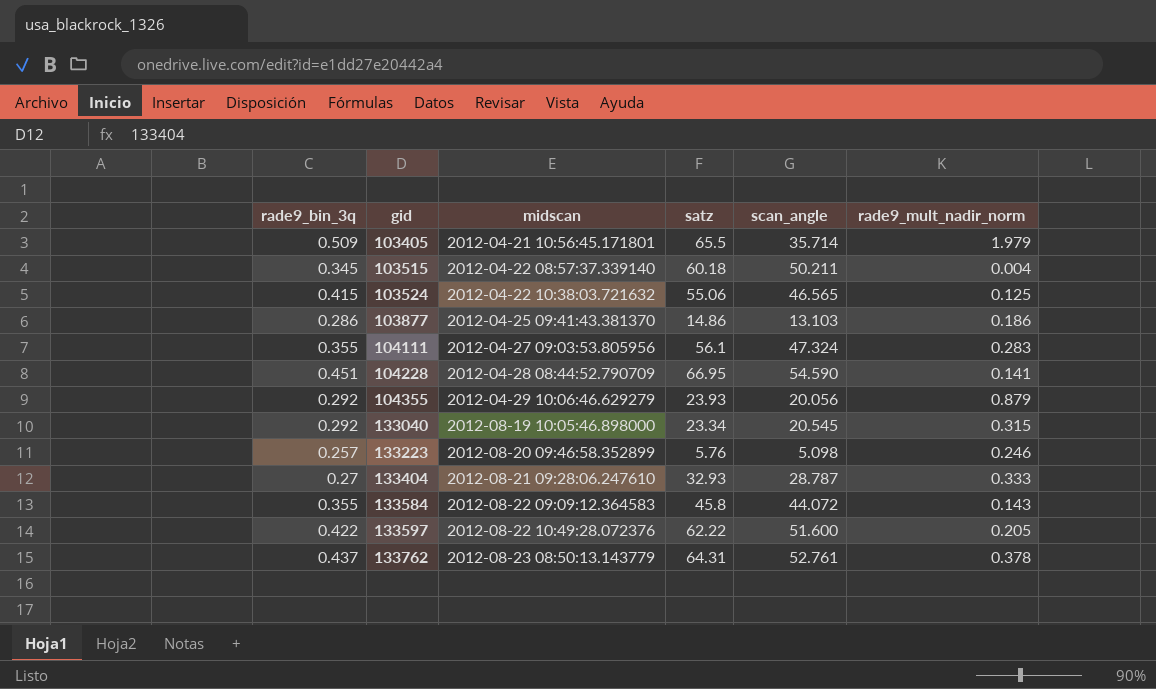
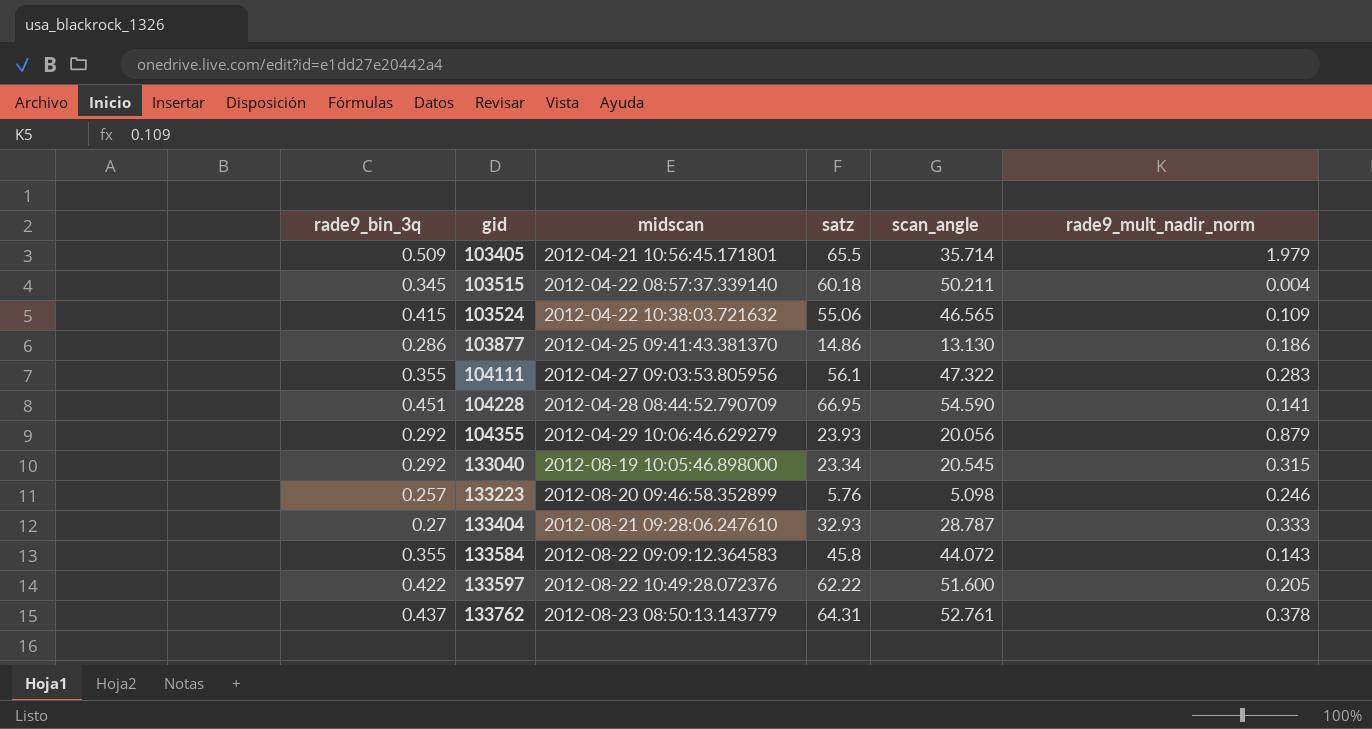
103524 | rade9_mult_nadir_norm: 0.125 -> 0.109
103877 | scan_angle: 13.103 -> 13.130
104111 | scan_angle: 47.324 -> 47.322

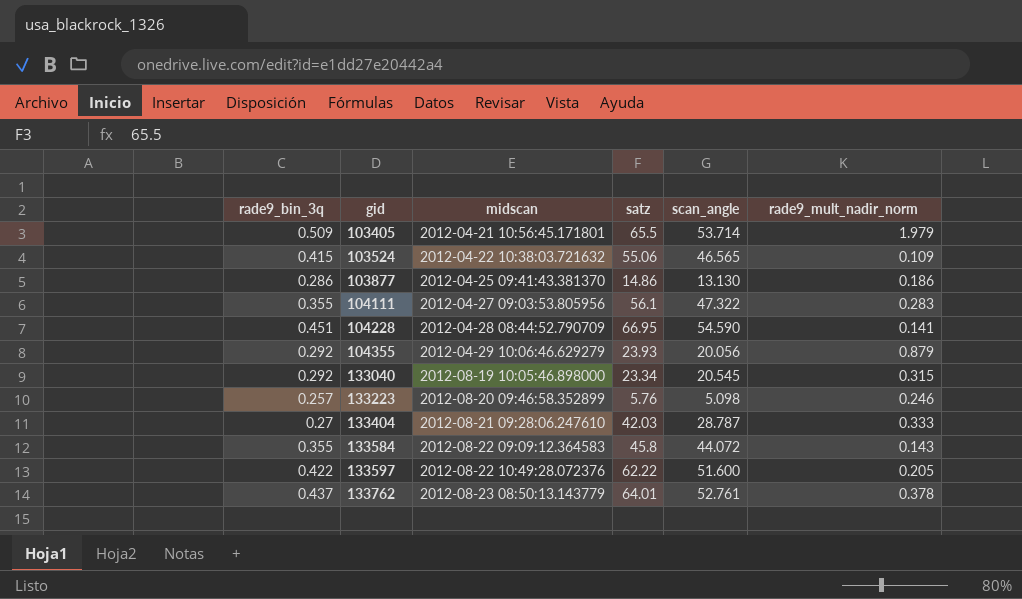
row 103515: 0.345 | 2012-04-22 08:57:37.339140 | 60.18 | 50.211 | 0.004 -> none
103405 | scan_angle: 35.714 -> 53.714
133404 | satz: 32.93 -> 42.03
133762 | satz: 64.31 -> 64.01

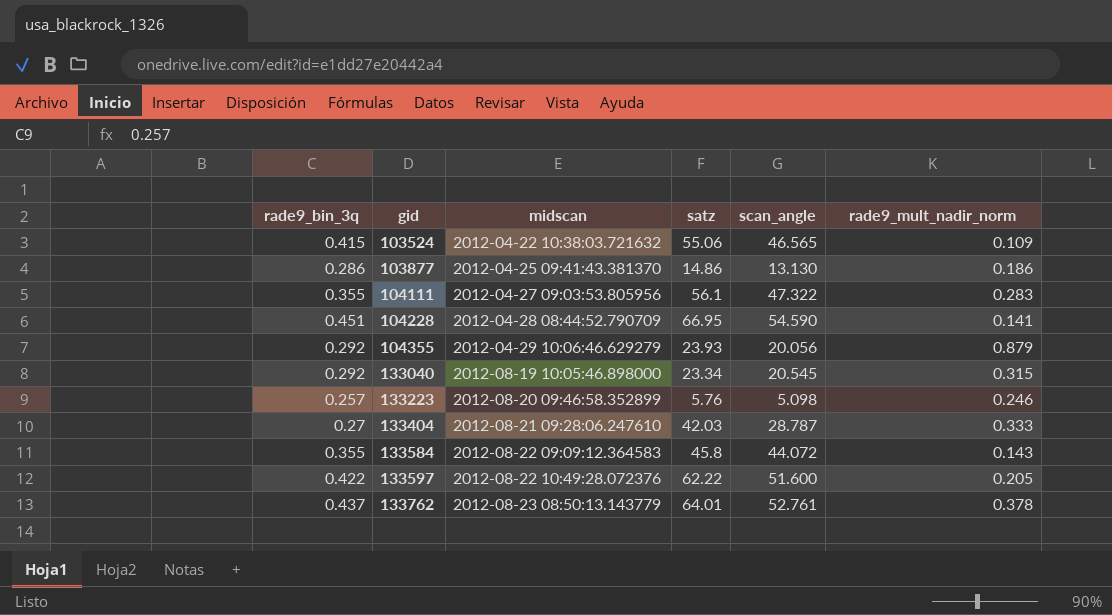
row 103405: 0.509 | 2012-04-21 10:56:45.171801 | 65.5 | 53.714 | 1.979 -> none

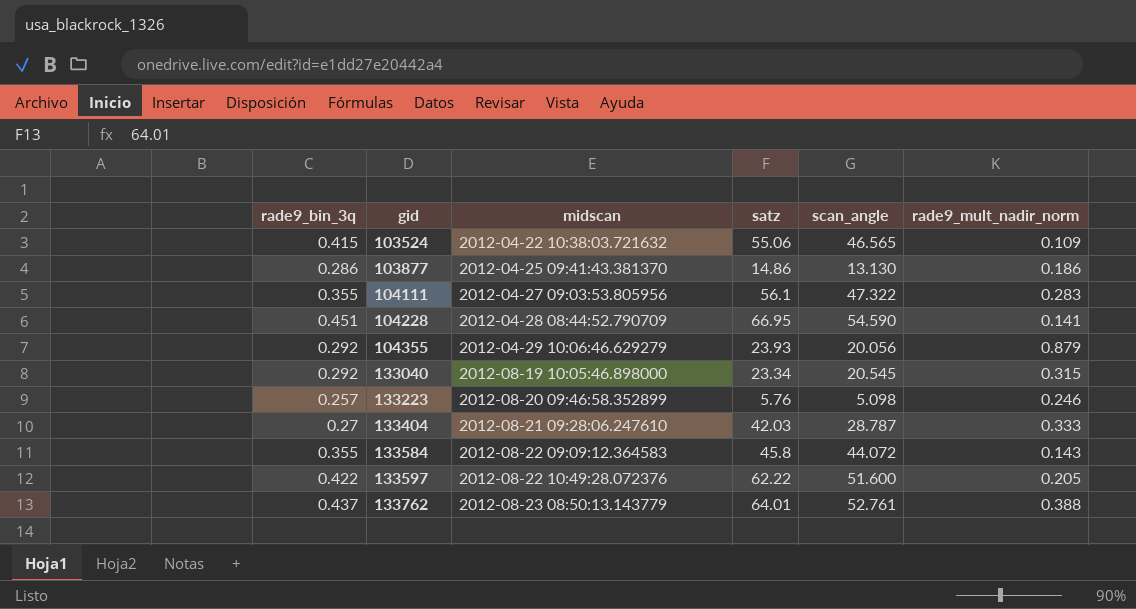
133762 | rade9_mult_nadir_norm: 0.378 -> 0.388

